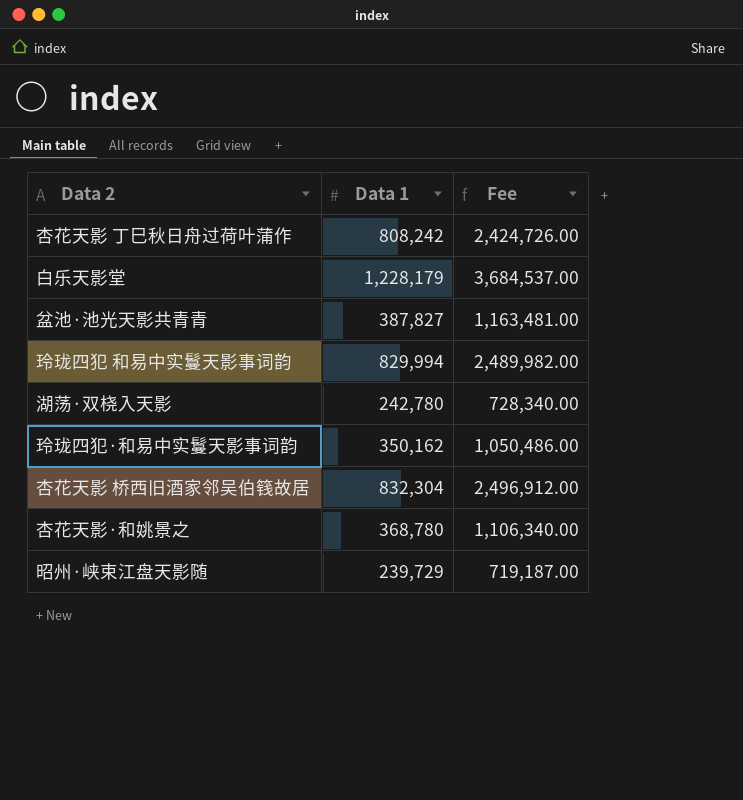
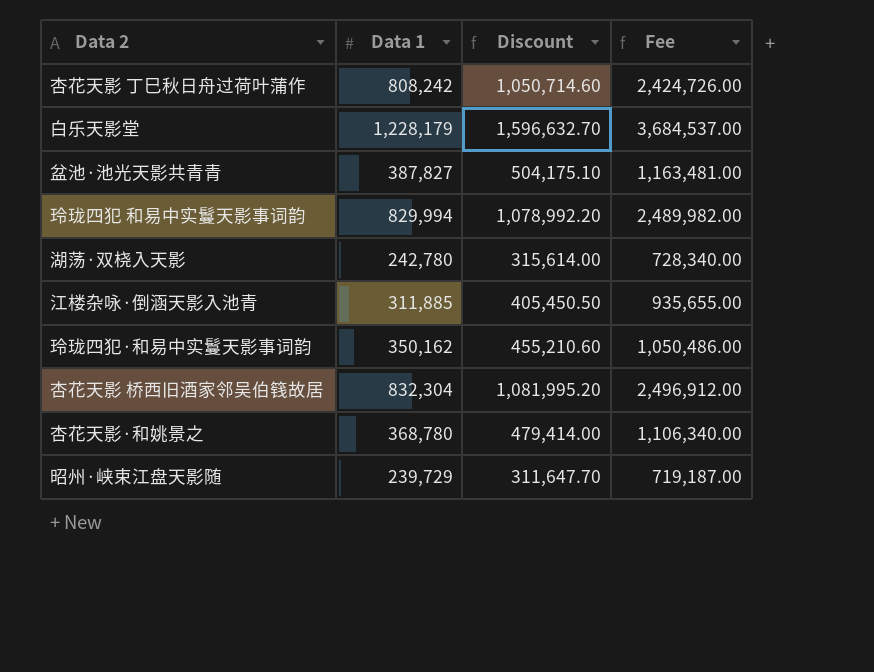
column Discount | formula: none -> [Data 1] * 1.3
row 江楼杂咏·倒涵天影入池青: none -> 311,885 | 405,450.50 | 935,655.00

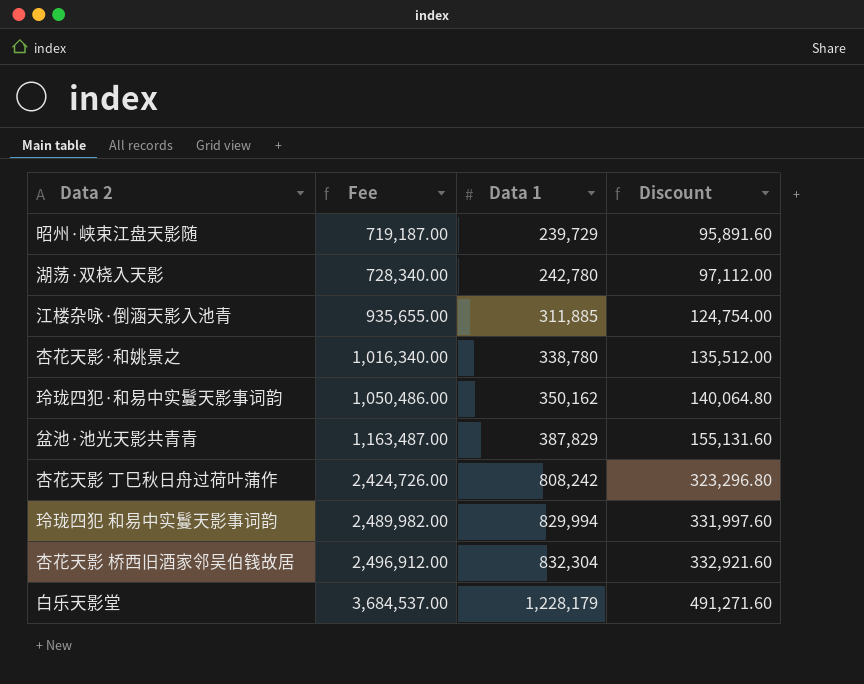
row order: none -> Fee ascending
column Fee | position: 4 -> 2
column Discount | formula: [Data 1] * 1.3 -> [Data 1] * 0.4
杏花天影·和姚景之 | Fee: 1,106,340.00 -> 1,016,340.00
杏花天影·和姚景之 | Data 1: 368,780 -> 338,780
盆池·池光天影共青青 | Fee: 1,163,481.00 -> 1,163,487.00
盆池·池光天影共青青 | Data 1: 387,827 -> 387,829

